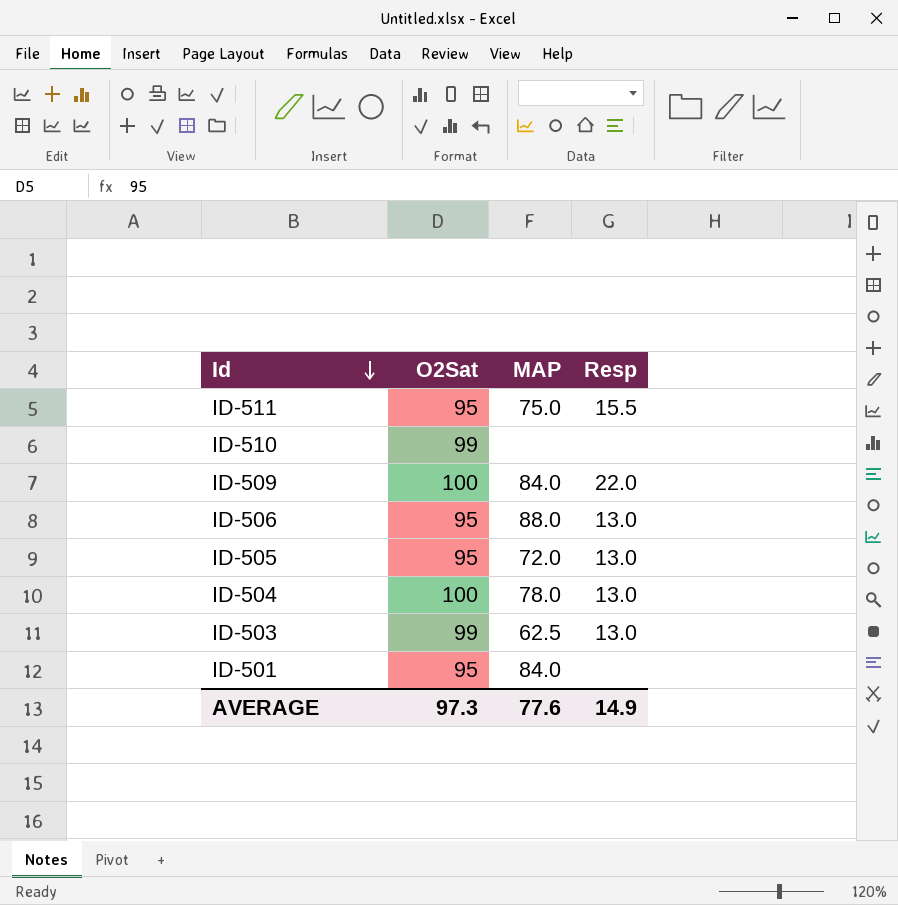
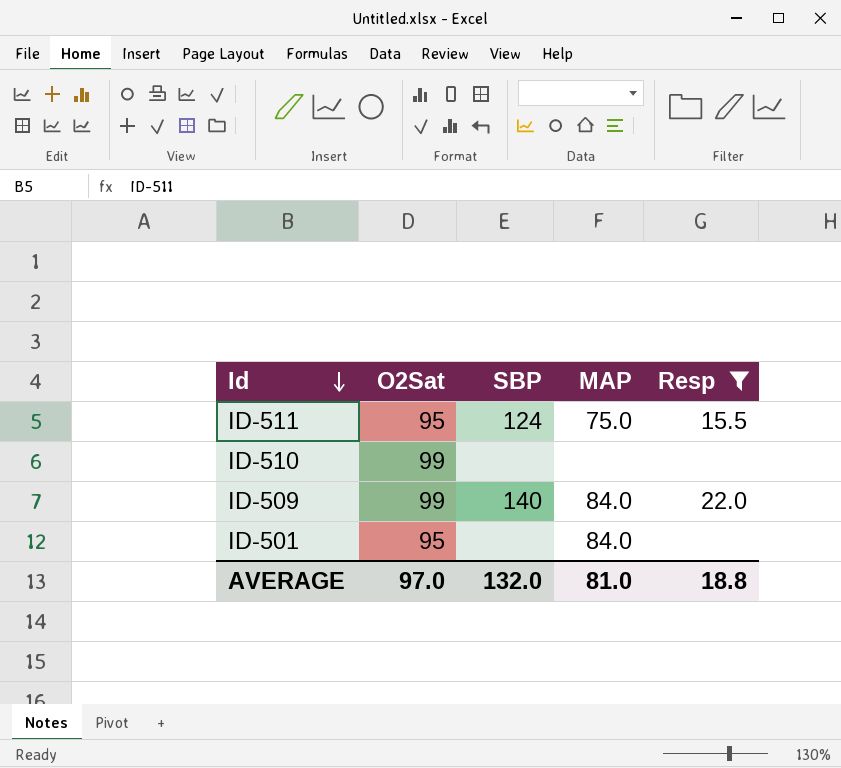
filter: none -> Resp != 13.0
column SBP | position: none -> 3
ID-509 | O2Sat: 100 -> 99
AVERAGE | O2Sat: 97.3 -> 97.0
AVERAGE | MAP: 77.6 -> 81.0
AVERAGE | Resp: 14.9 -> 18.8

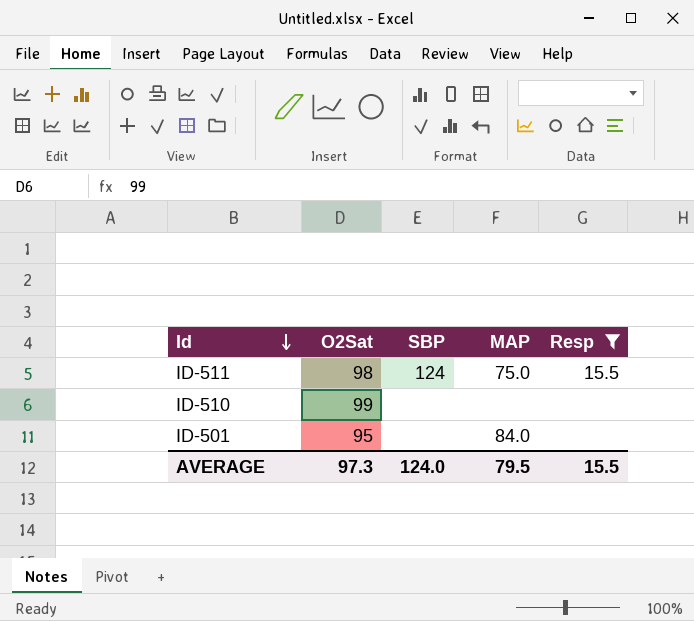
row ID-509: 99 | 140 | 84.0 | 22.0 -> none
ID-511 | O2Sat: 95 -> 98
AVERAGE | O2Sat: 97.0 -> 97.3
AVERAGE | SBP: 132.0 -> 124.0
AVERAGE | MAP: 81.0 -> 79.5
AVERAGE | Resp: 18.8 -> 15.5

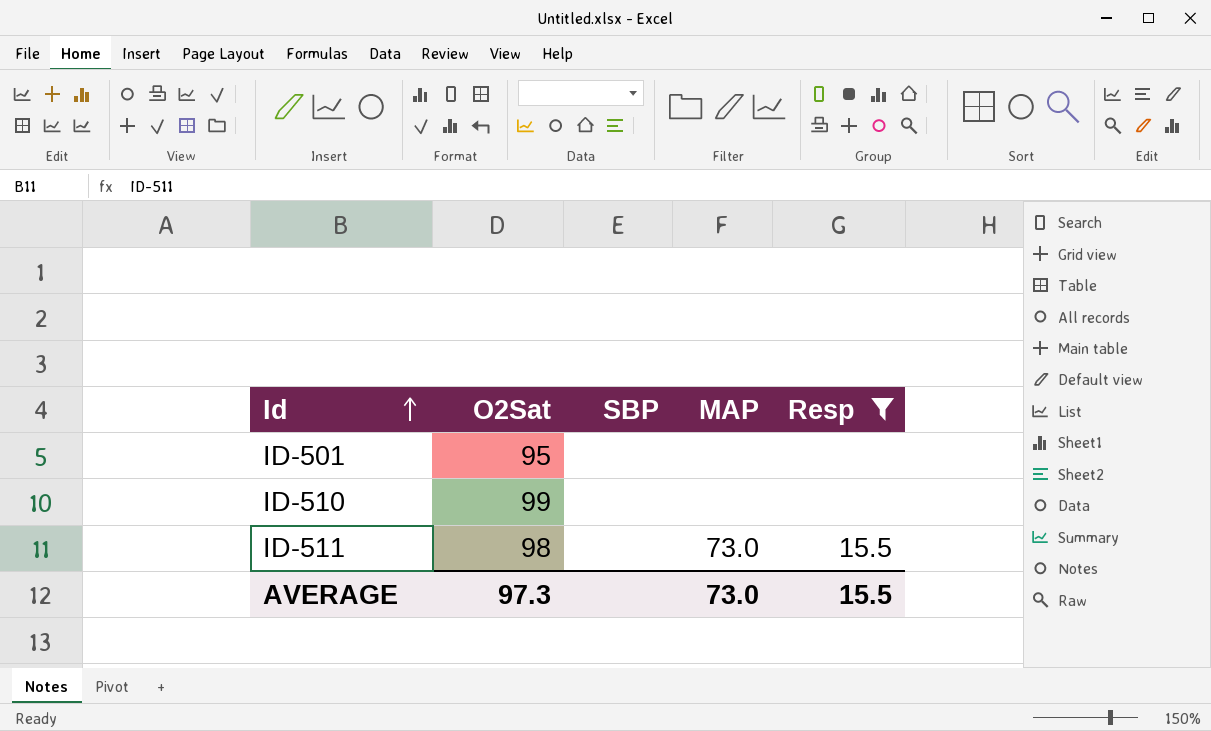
row order: Id descending -> Id ascending
ID-501 | MAP: 84.0 -> none
ID-511 | SBP: 124 -> none
ID-511 | MAP: 75.0 -> 73.0
AVERAGE | SBP: 124.0 -> none
AVERAGE | MAP: 79.5 -> 73.0

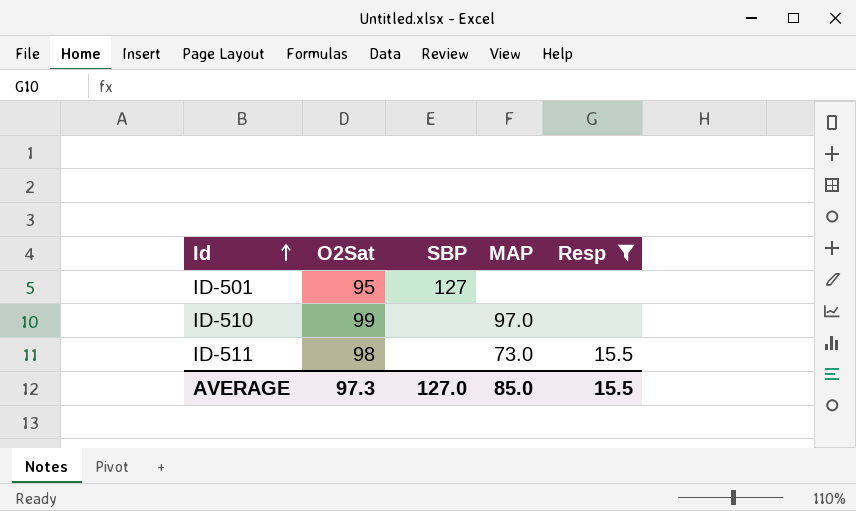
ID-501 | SBP: none -> 127
ID-510 | MAP: none -> 97.0
AVERAGE | SBP: none -> 127.0
AVERAGE | MAP: 73.0 -> 85.0

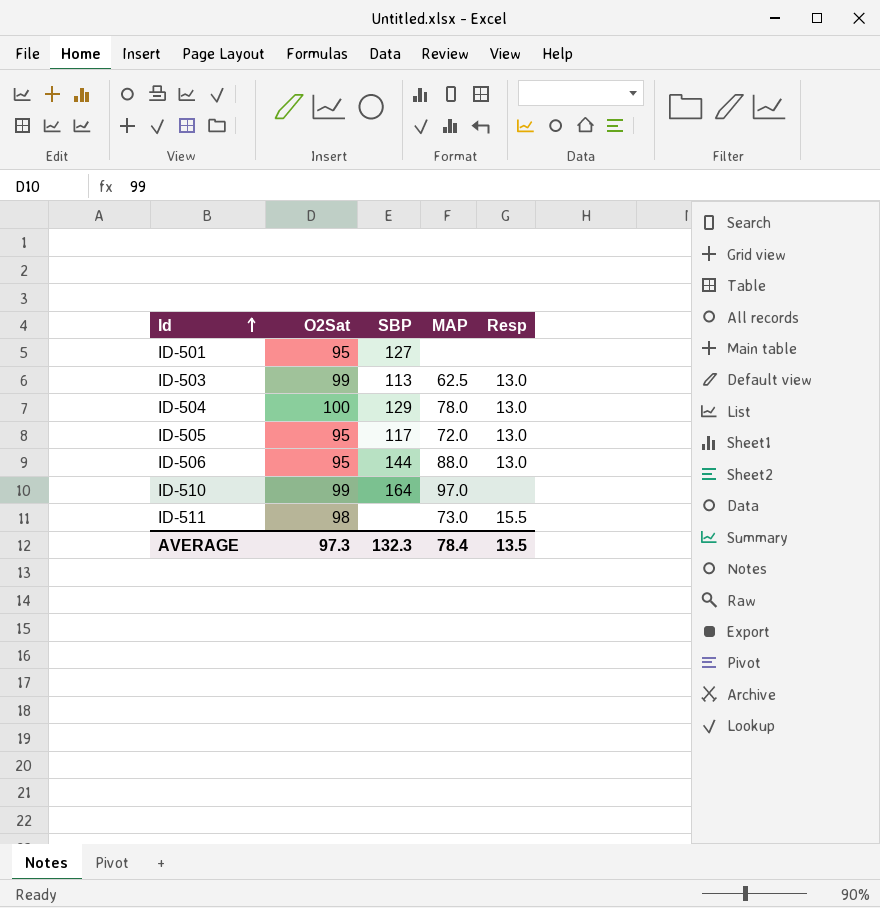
filter: Resp != 13.0 -> none
ID-510 | SBP: none -> 164
AVERAGE | SBP: 127.0 -> 132.3
AVERAGE | MAP: 85.0 -> 78.4
AVERAGE | Resp: 15.5 -> 13.5

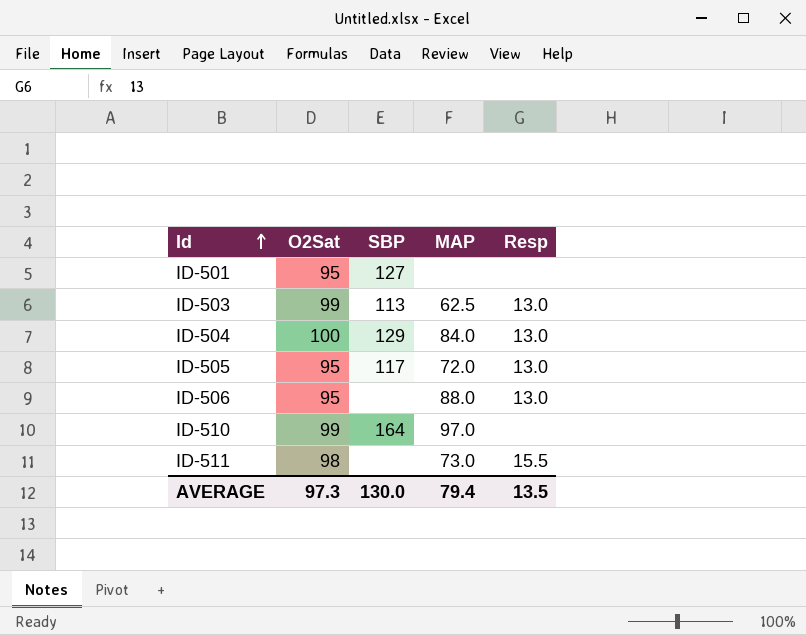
ID-504 | MAP: 78.0 -> 84.0
ID-506 | SBP: 144 -> none
AVERAGE | SBP: 132.3 -> 130.0
AVERAGE | MAP: 78.4 -> 79.4

